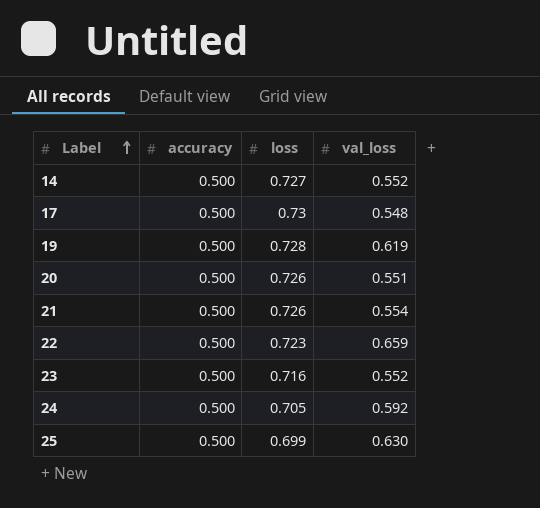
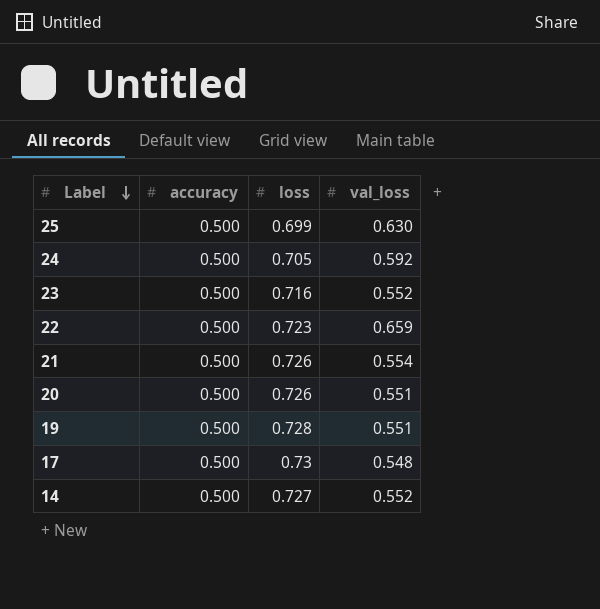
row order: Label ascending -> Label descending
19 | val_loss: 0.619 -> 0.551

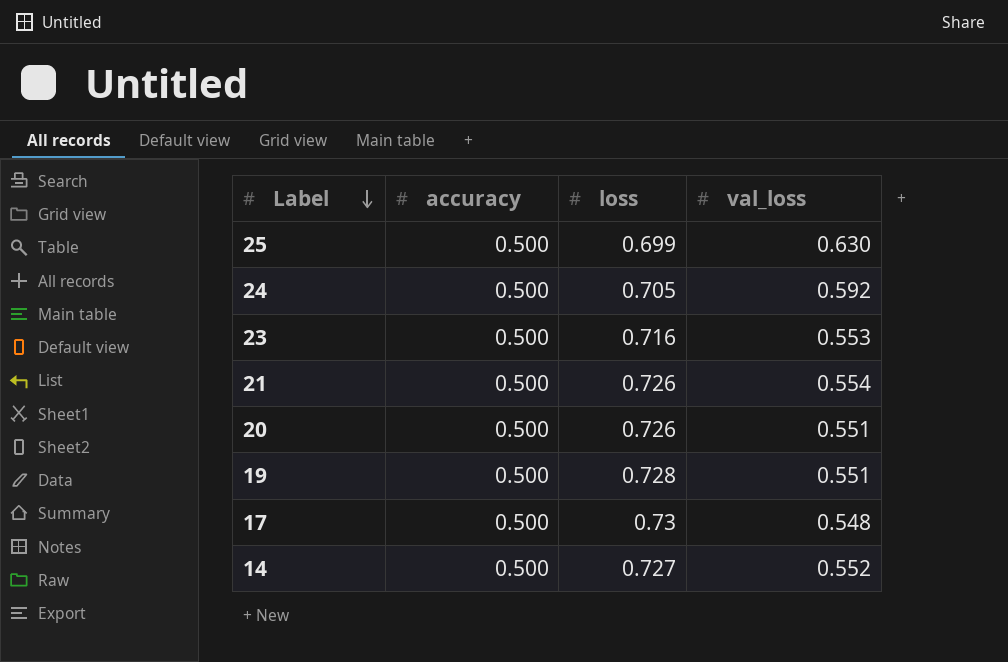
row 22: 0.500 | 0.723 | 0.659 -> none
23 | val_loss: 0.552 -> 0.553

